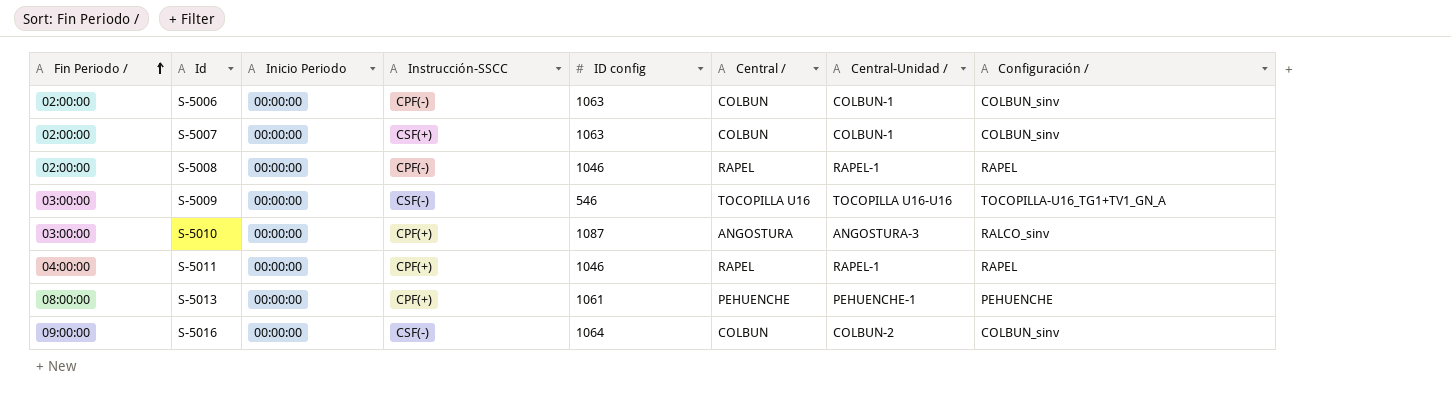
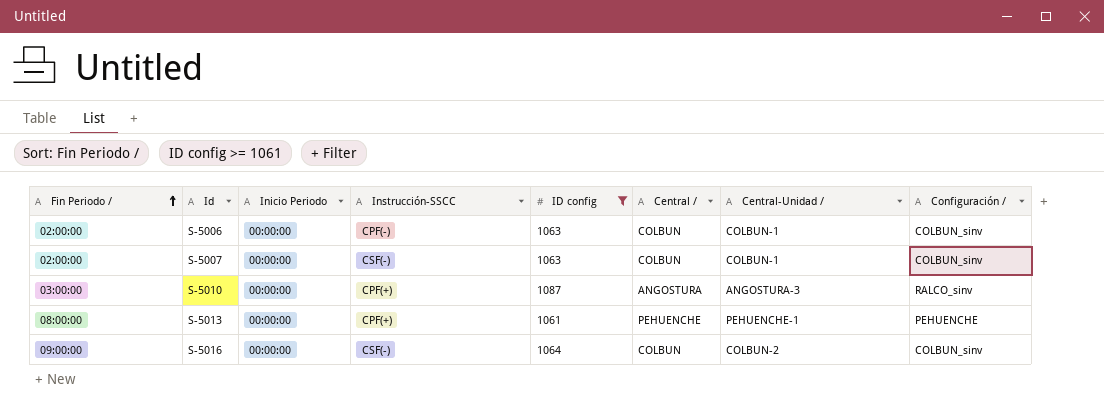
filter: none -> ID config >= 1061
S-5007 | Instrucción-SSCC: CSF(+) -> CSF(-)

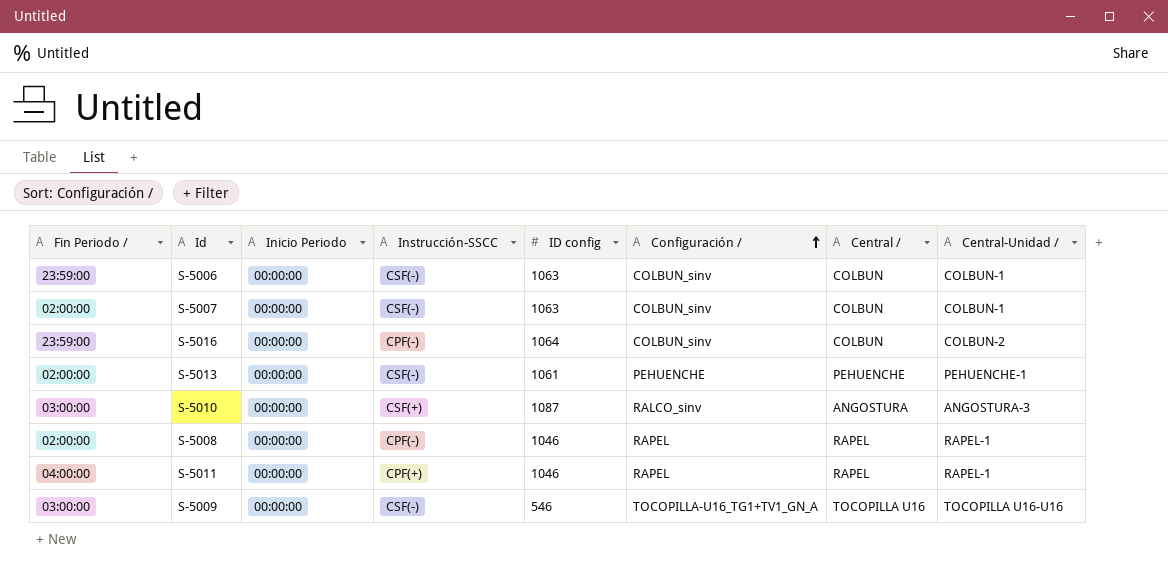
filter: ID config >= 1061 -> none
row order: Fin Periodo / ascending -> Configuración / ascending
column Configuración / | position: 8 -> 6
S-5006 | Fin Periodo /: 02:00:00 -> 23:59:00
S-5006 | Instrucción-SSCC: CPF(-) -> CSF(-)
S-5016 | Fin Periodo /: 09:00:00 -> 23:59:00
S-5016 | Instrucción-SSCC: CSF(-) -> CPF(-)
S-5013 | Fin Periodo /: 08:00:00 -> 02:00:00
S-5013 | Instrucción-SSCC: CPF(+) -> CSF(-)
S-5010 | Instrucción-SSCC: CPF(+) -> CSF(+)

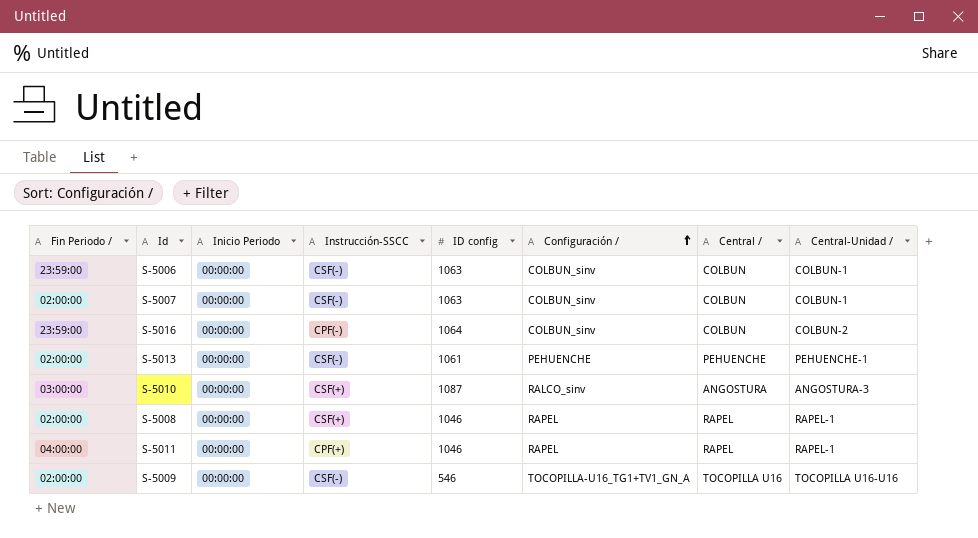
S-5008 | Instrucción-SSCC: CPF(-) -> CSF(+)
S-5009 | Fin Periodo /: 03:00:00 -> 02:00:00

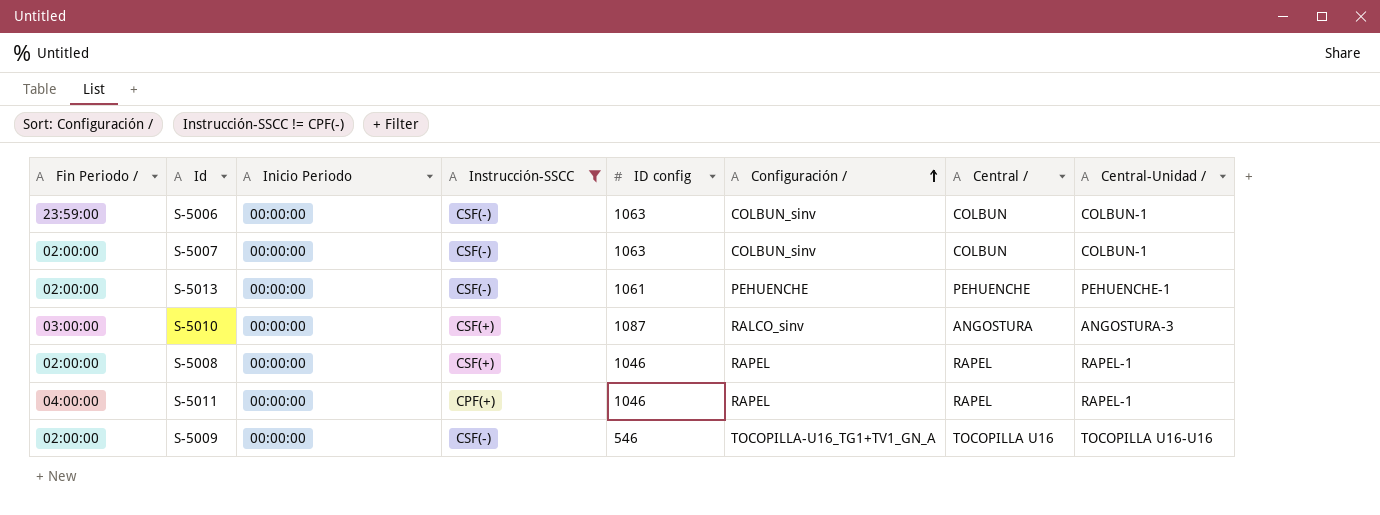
filter: none -> Instrucción-SSCC != CPF(-)

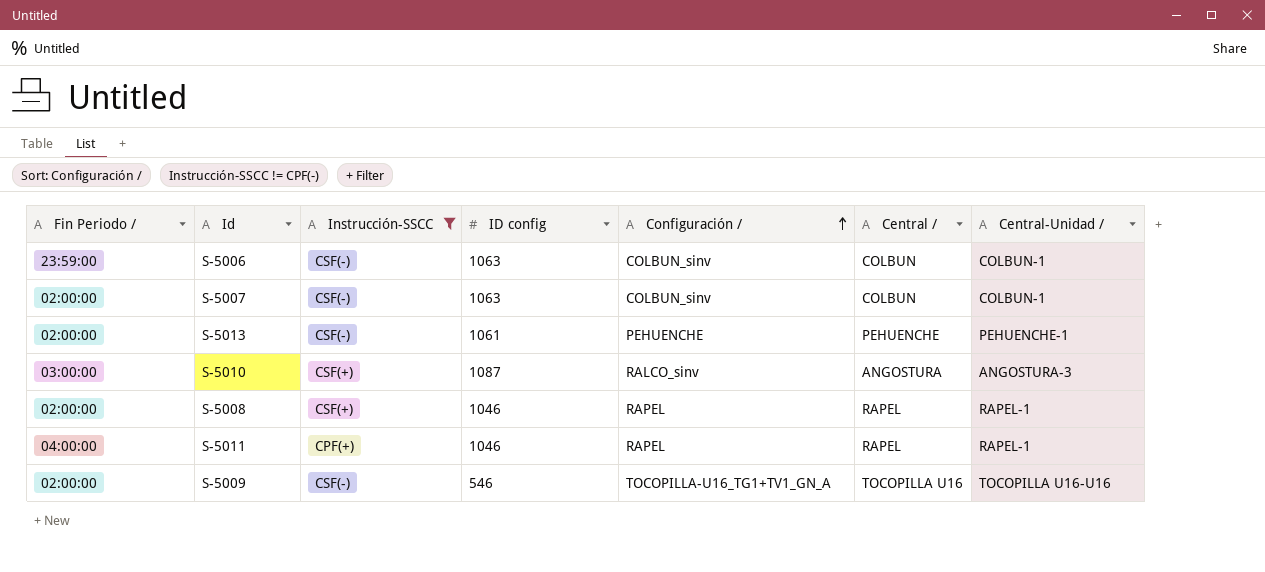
column Inicio Periodo | position: 3 -> none

